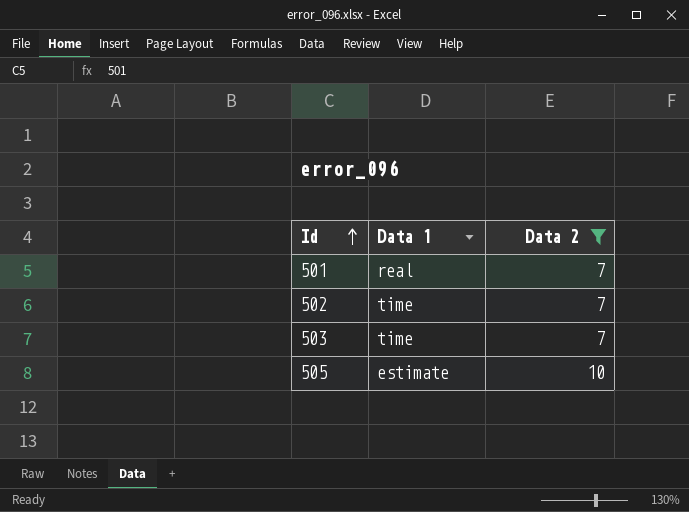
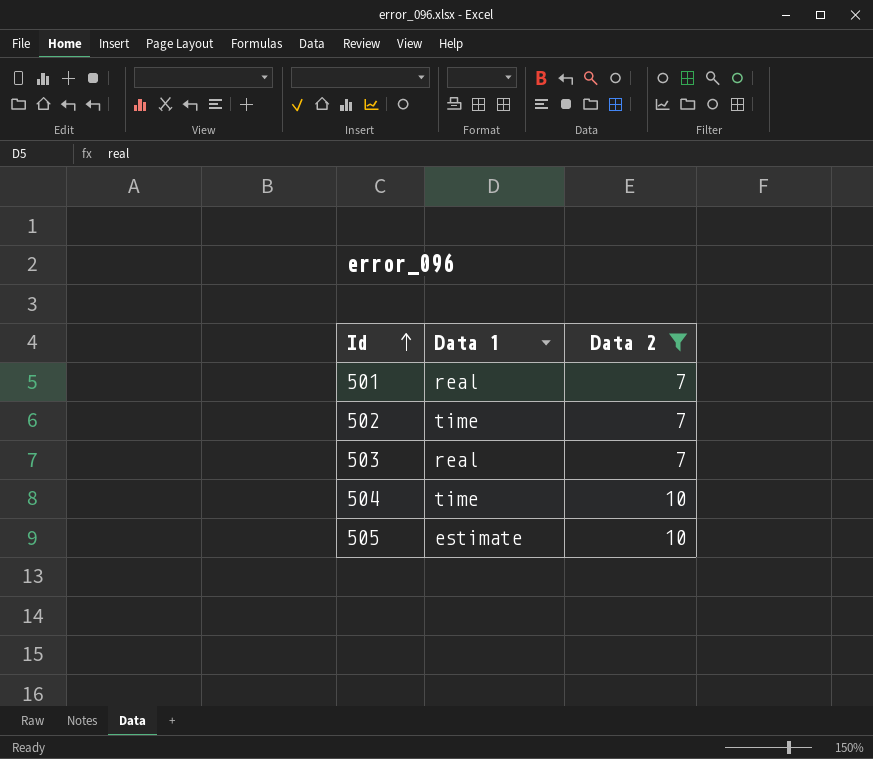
503 | Data 1: time -> real
row 504: none -> time | 10

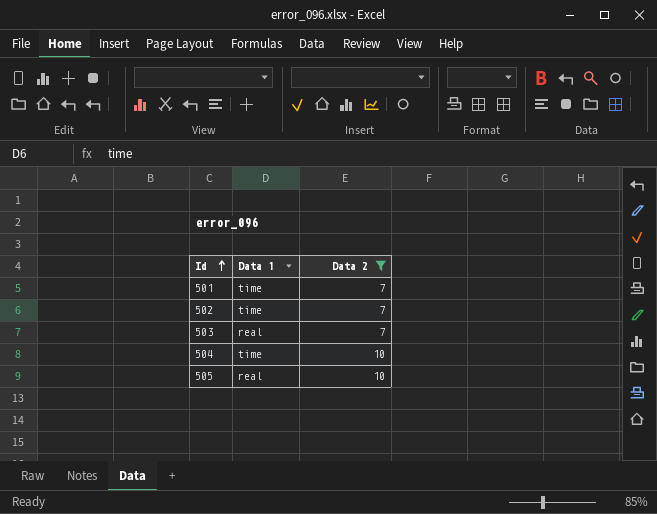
501 | Data 1: real -> time
505 | Data 1: estimate -> real

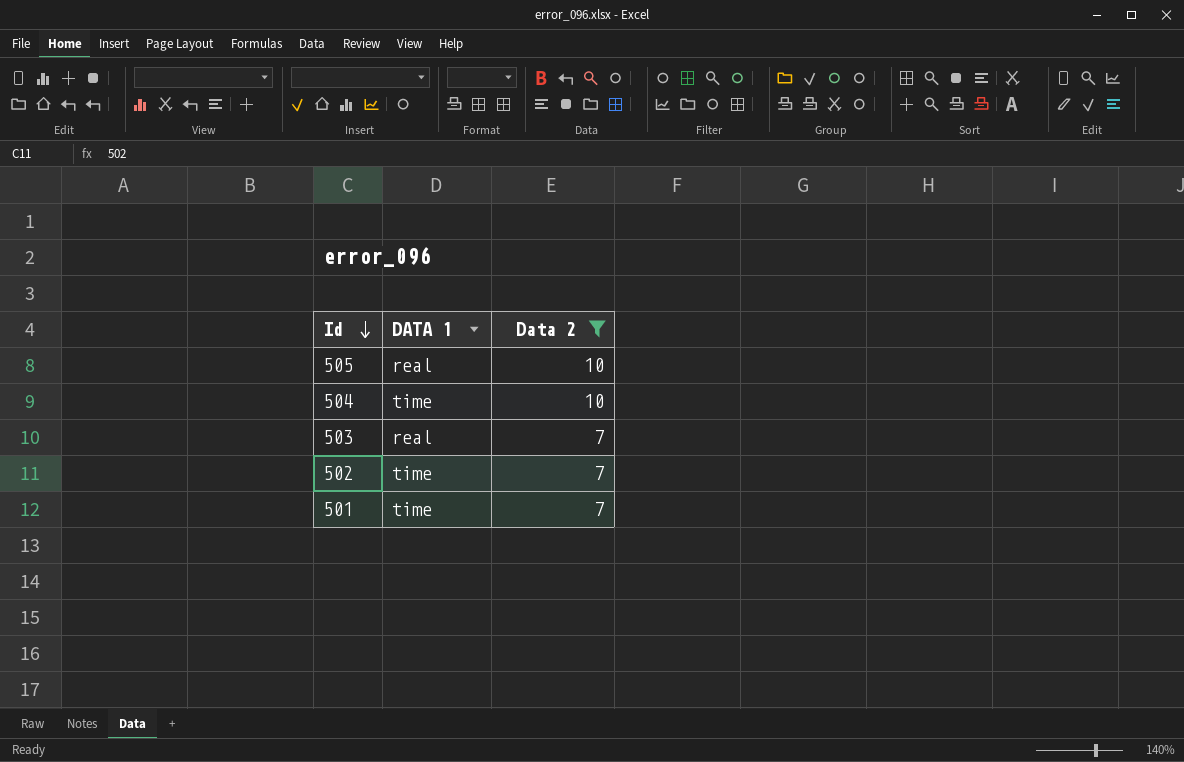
row order: Id ascending -> Id descending
column name: Data 1 -> DATA 1

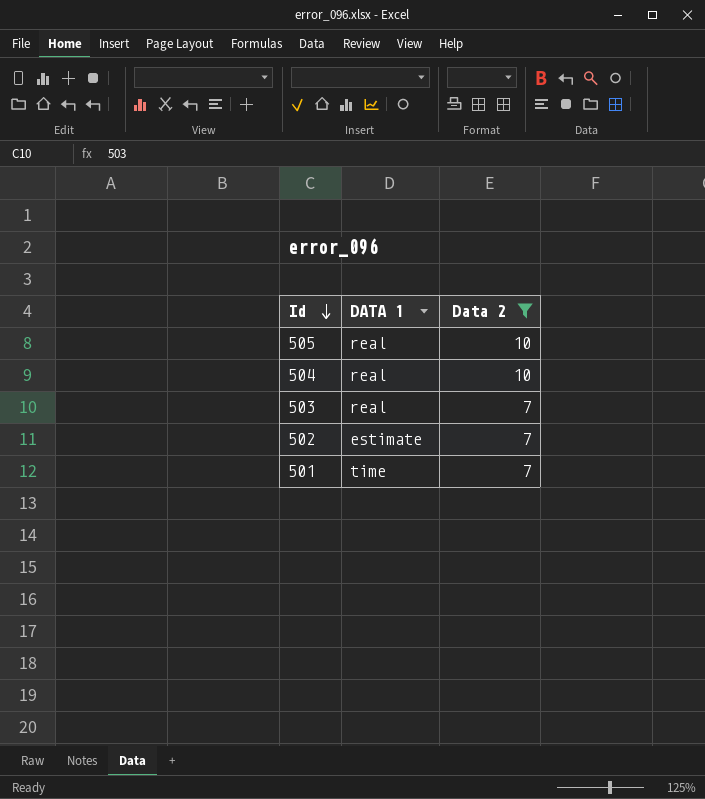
504 | DATA 1: time -> real
502 | DATA 1: time -> estimate

